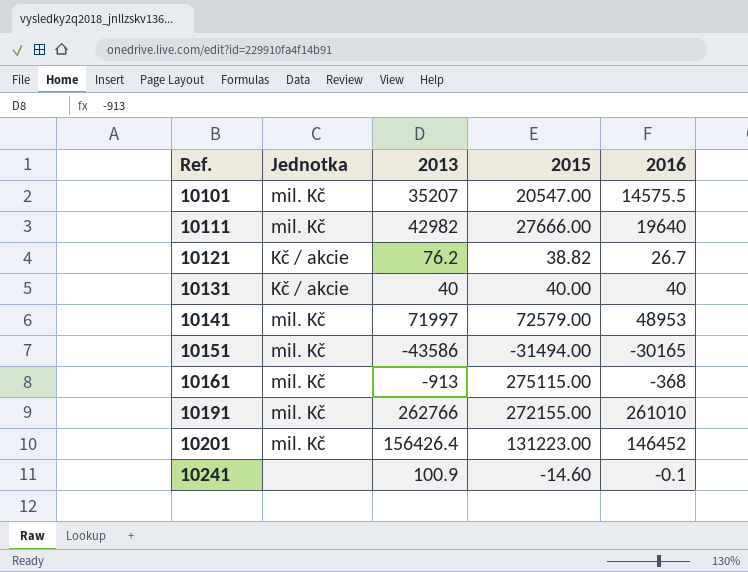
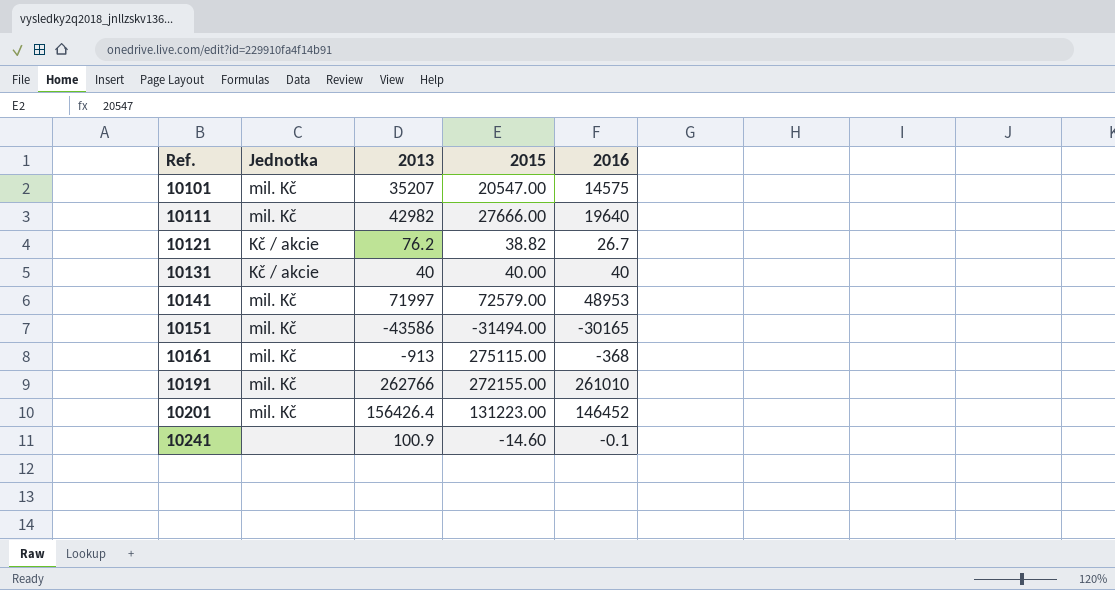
10101 | 2016: 14575.5 -> 14575

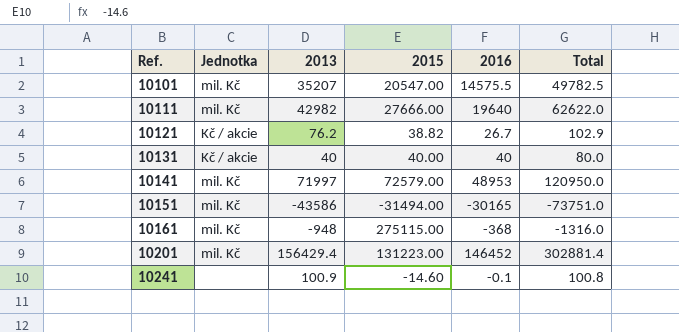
column Total | formula: none -> [2013] + [2016]
row 10191: mil. Kč | 262766 | 272155.00 | 261010 -> none
10101 | 2016: 14575 -> 14575.5
10161 | 2013: -913 -> -948
10201 | 2013: 156426.4 -> 156429.4

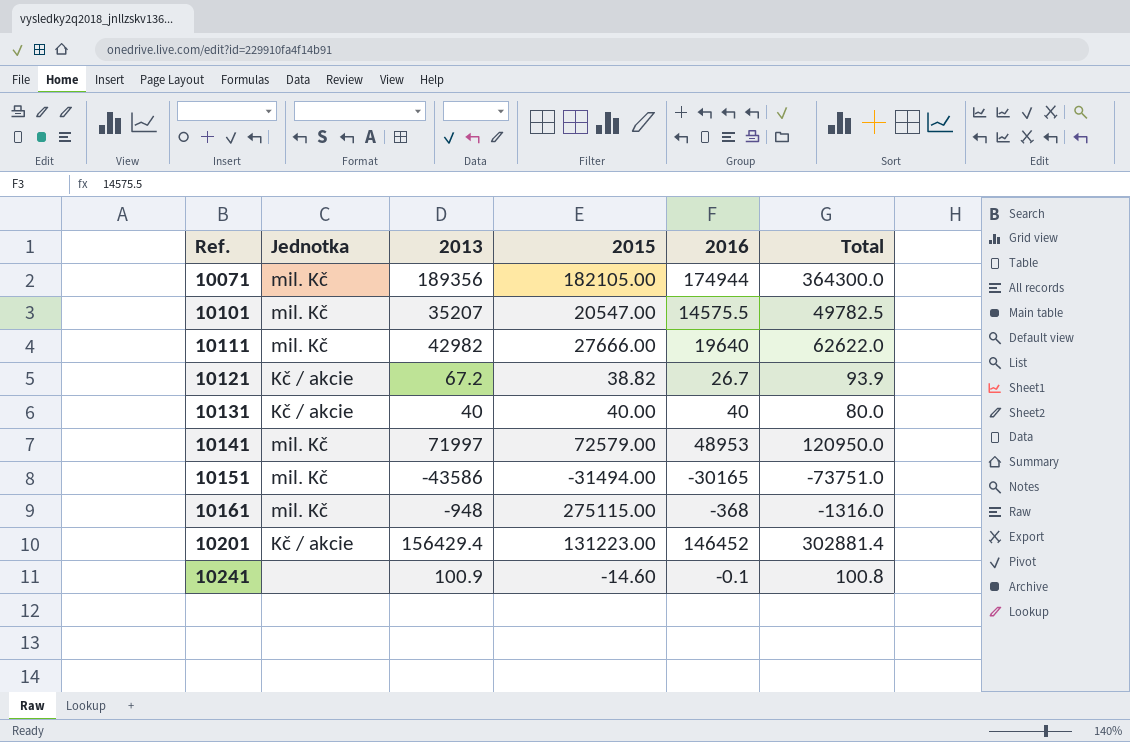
row 10071: none -> mil. Kč | 189356 | 182105.00 | 174944 | 364300.0
10121 | 2013: 76.2 -> 67.2
10121 | Total: 102.9 -> 93.9
10201 | Jednotka: mil. Kč -> Kč / akcie

